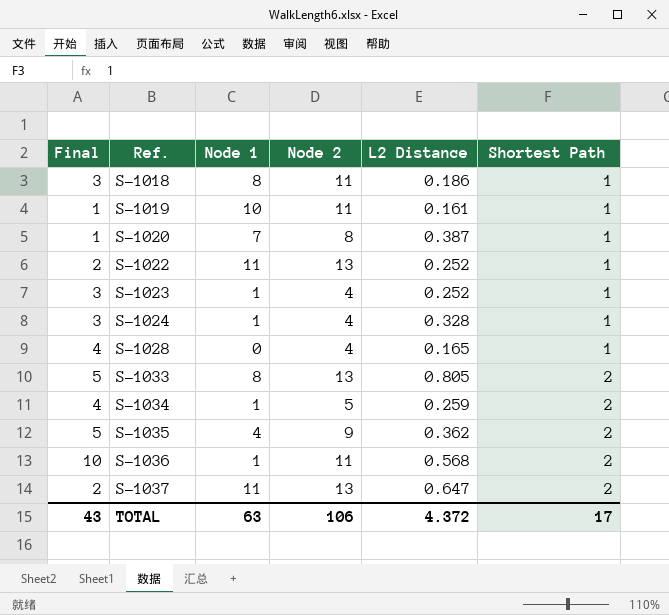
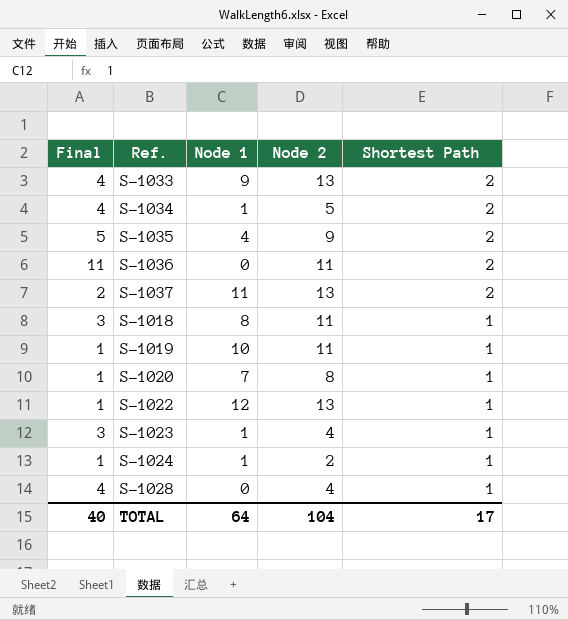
row order: Ref. ascending -> Shortest Path descending
column L2 Distance | position: 5 -> none
S-1033 | Final: 5 -> 4
S-1033 | Node 1: 8 -> 9
S-1036 | Final: 10 -> 11
S-1036 | Node 1: 1 -> 0
S-1022 | Final: 2 -> 1
S-1022 | Node 1: 11 -> 12
S-1024 | Final: 3 -> 1
S-1024 | Node 2: 4 -> 2
TOTAL | Final: 43 -> 40
TOTAL | Node 1: 63 -> 64
TOTAL | Node 2: 106 -> 104

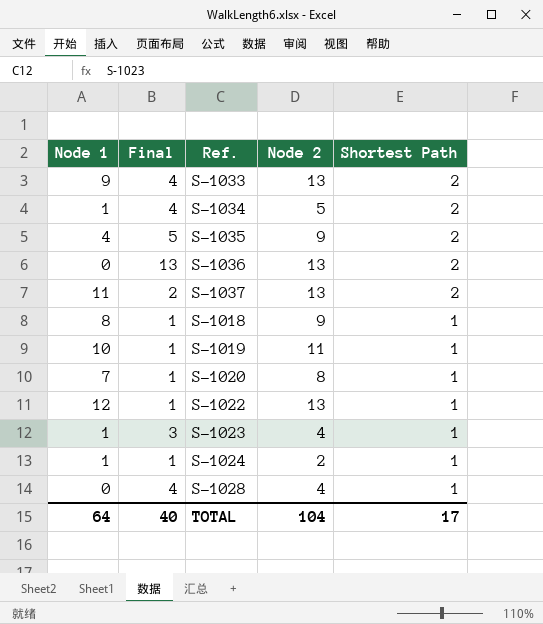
column Node 1 | position: 3 -> 1
S-1036 | Final: 11 -> 13
S-1036 | Node 2: 11 -> 13
S-1018 | Final: 3 -> 1
S-1018 | Node 2: 11 -> 9

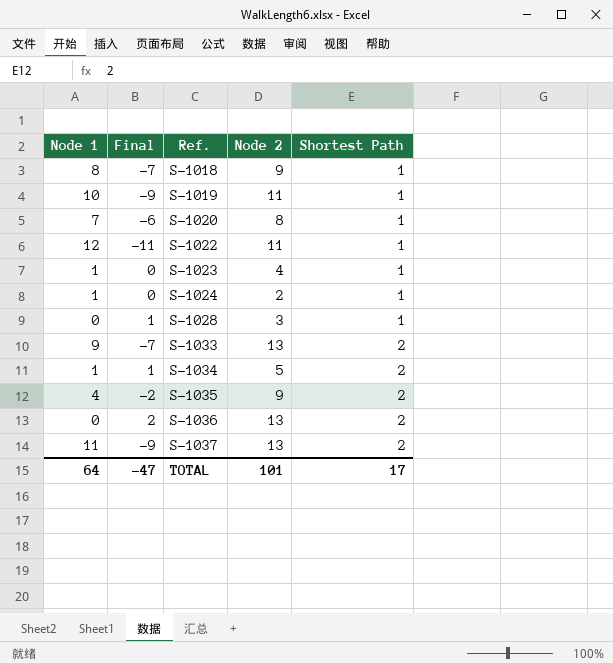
row order: Shortest Path descending -> Ref. ascending
column Final | formula: [Node 2] - [Node 1] -> [Shortest Path] - [Node 1]
S-1022 | Node 2: 13 -> 11
S-1028 | Node 2: 4 -> 3
TOTAL | Final: 40 -> -47
TOTAL | Node 2: 104 -> 101

